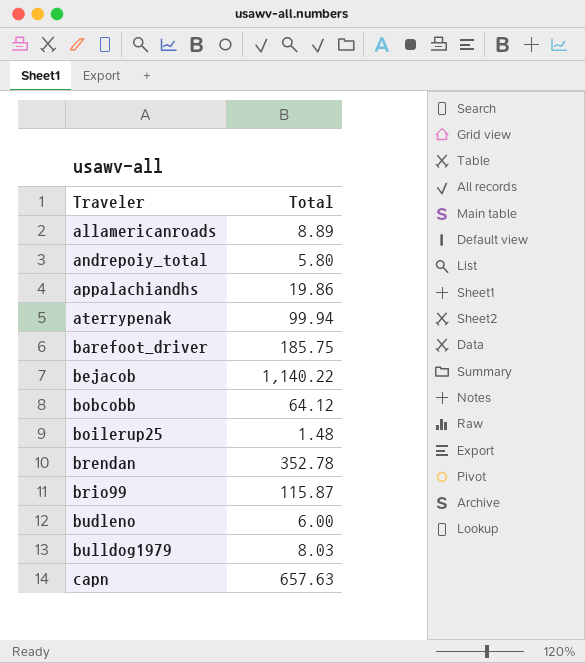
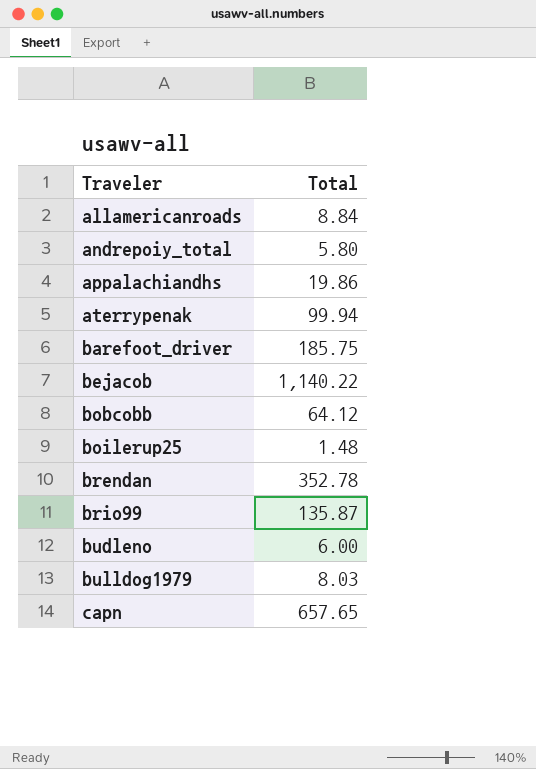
allamericanroads | Total: 8.89 -> 8.84
brio99 | Total: 115.87 -> 135.87
capn | Total: 657.63 -> 657.65

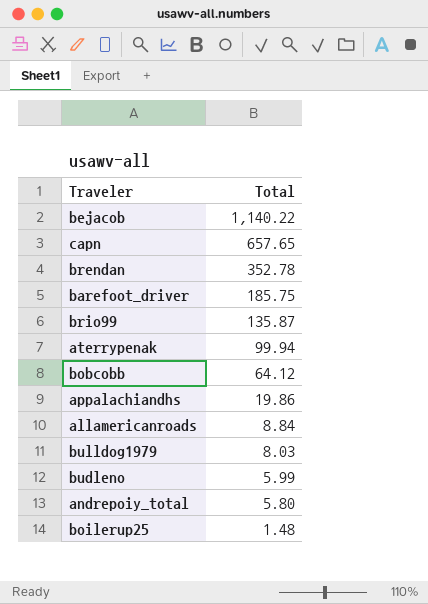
row order: Traveler ascending -> Total descending
budleno | Total: 6.00 -> 5.99

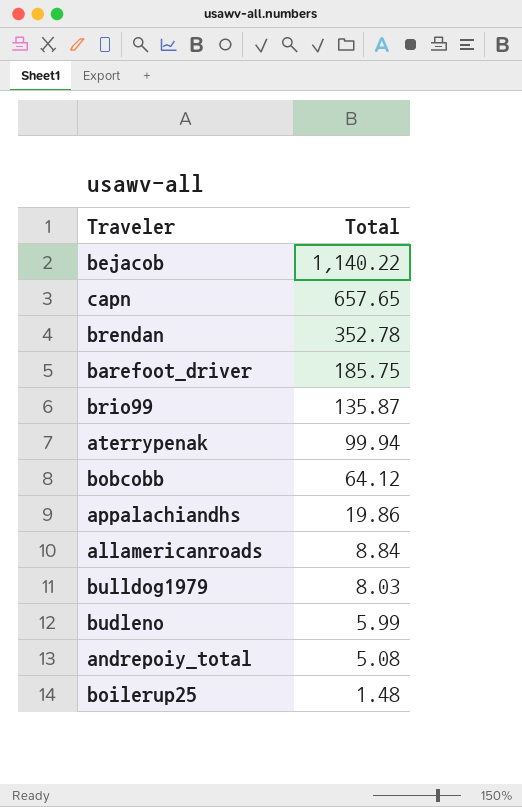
andrepoiy_total | Total: 5.80 -> 5.08

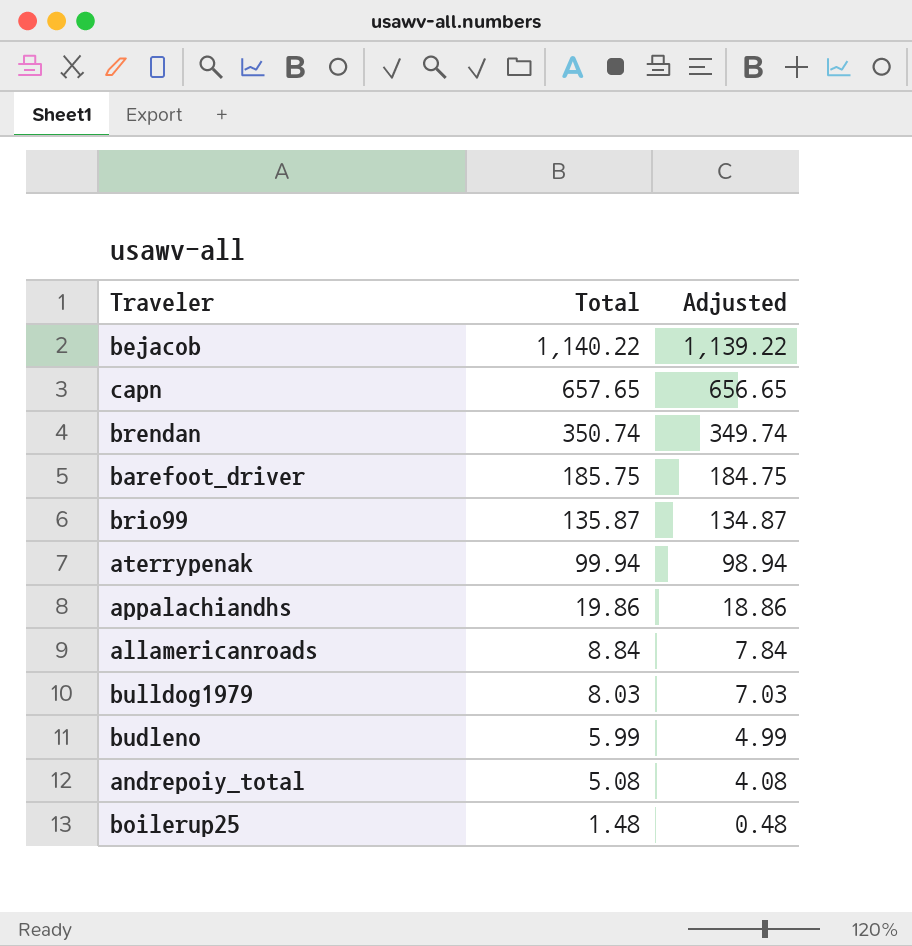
column Adjusted | formula: none -> [Total] - 1
row bobcobb: 64.12 -> none
brendan | Total: 352.78 -> 350.74

